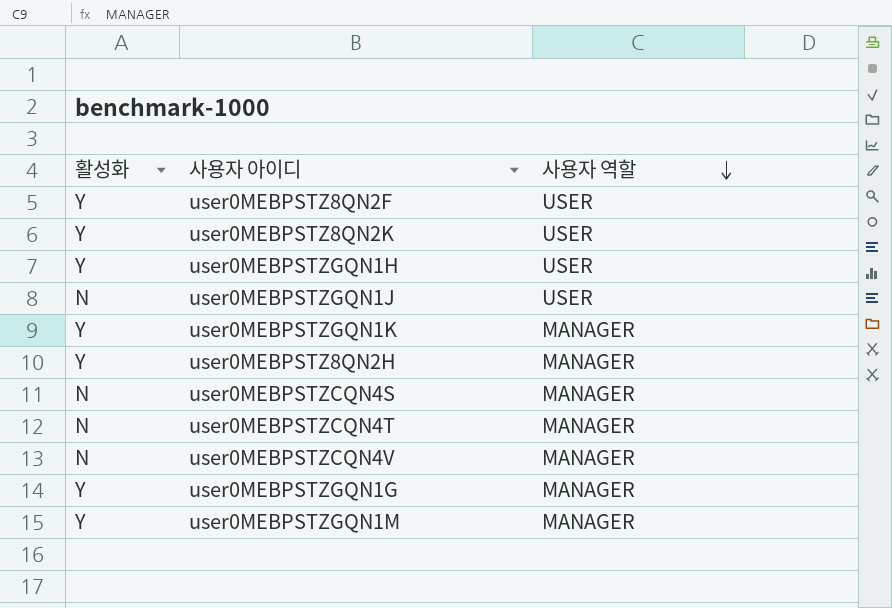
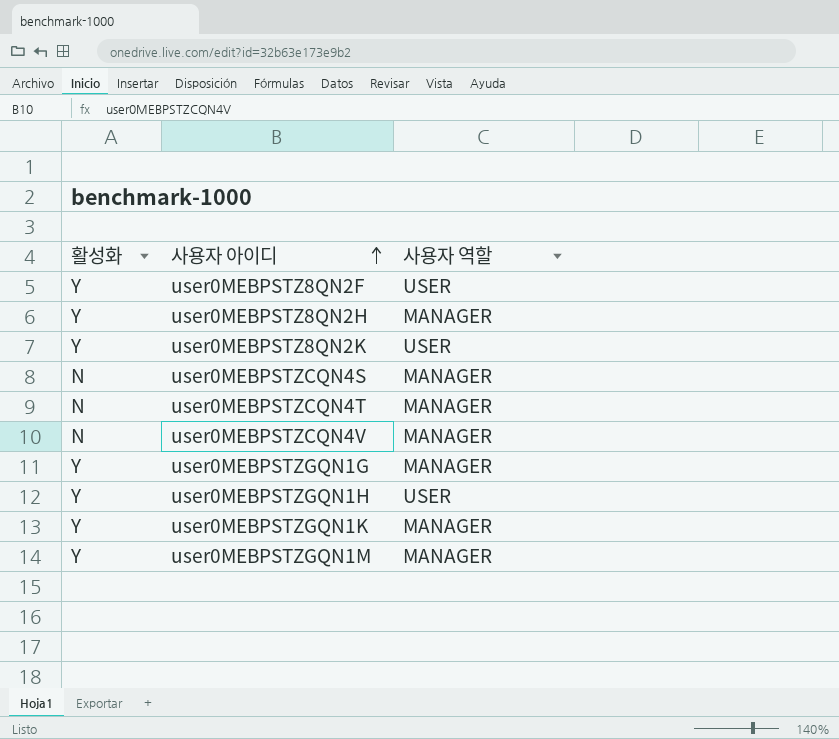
row order: 사용자 역할 descending -> 사용자 아이디 ascending
row user0MEBPSTZGQN1J: N | USER -> none

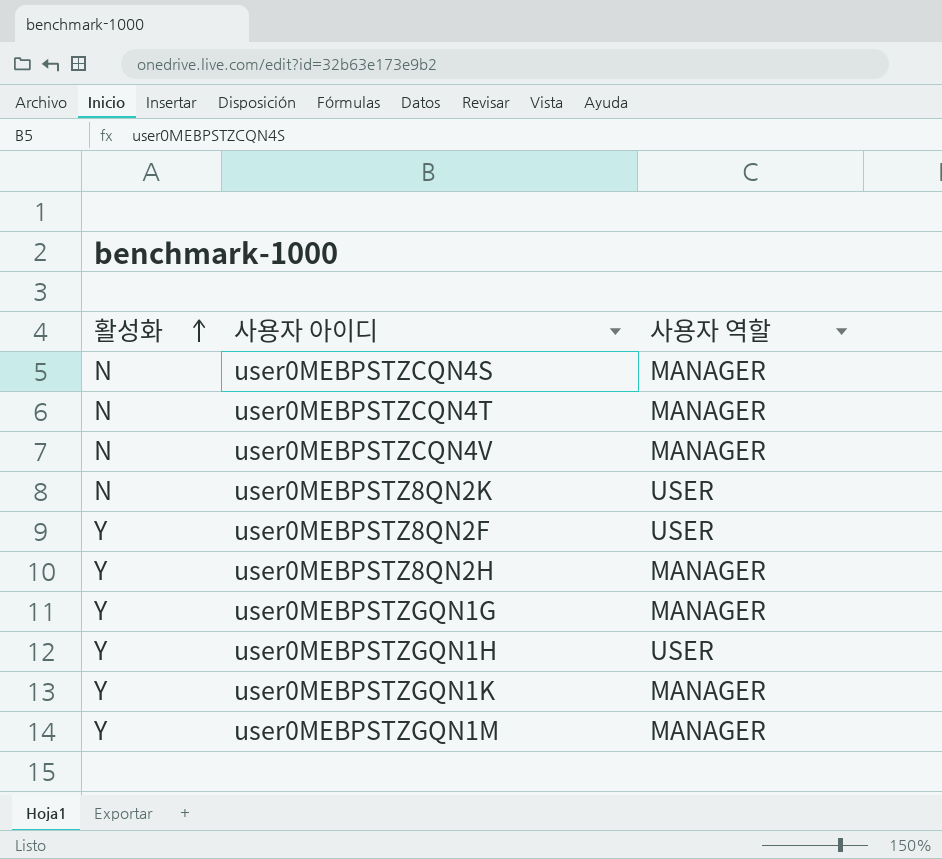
row order: 사용자 아이디 ascending -> 활성화 ascending
user0MEBPSTZ8QN2K | 활성화: Y -> N

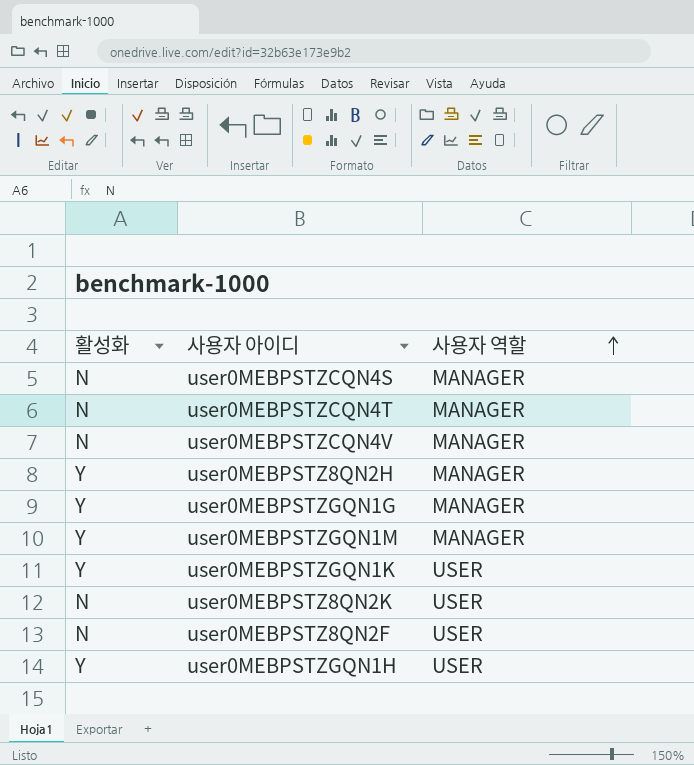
row order: 활성화 ascending -> 사용자 역할 ascending
user0MEBPSTZGQN1K | 사용자 역할: MANAGER -> USER
user0MEBPSTZ8QN2F | 활성화: Y -> N

